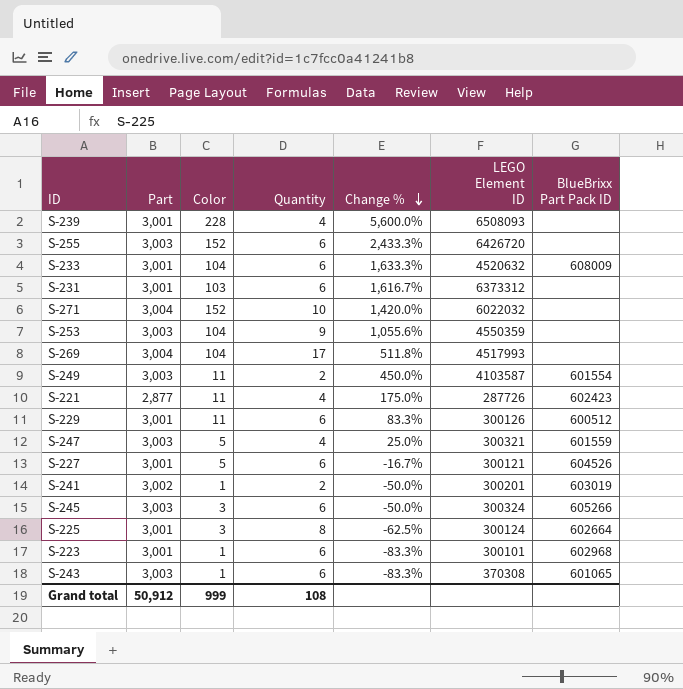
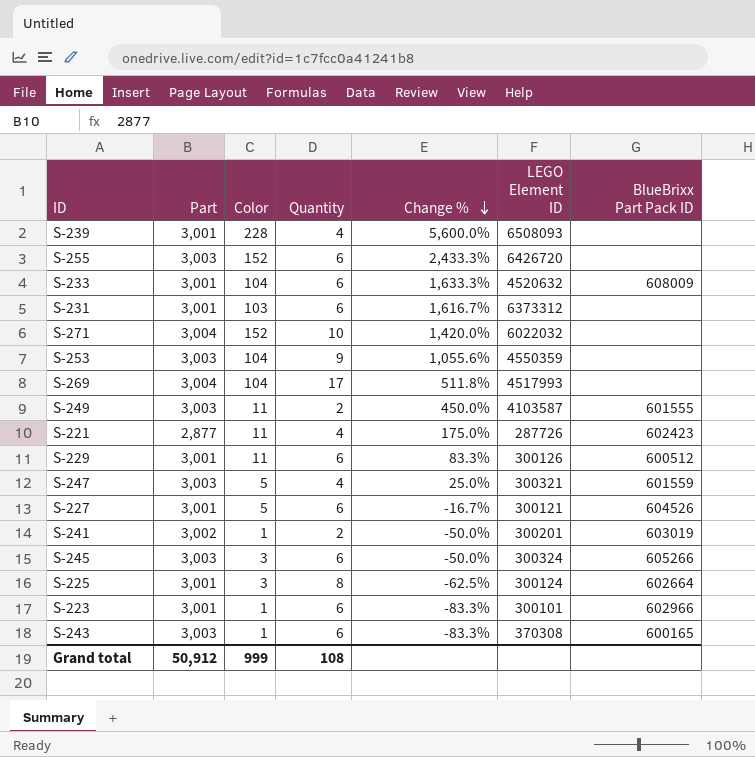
S-249 | BlueBrixx Part Pack ID: 601554 -> 601555
S-223 | BlueBrixx Part Pack ID: 602968 -> 602966
S-243 | BlueBrixx Part Pack ID: 601065 -> 600165

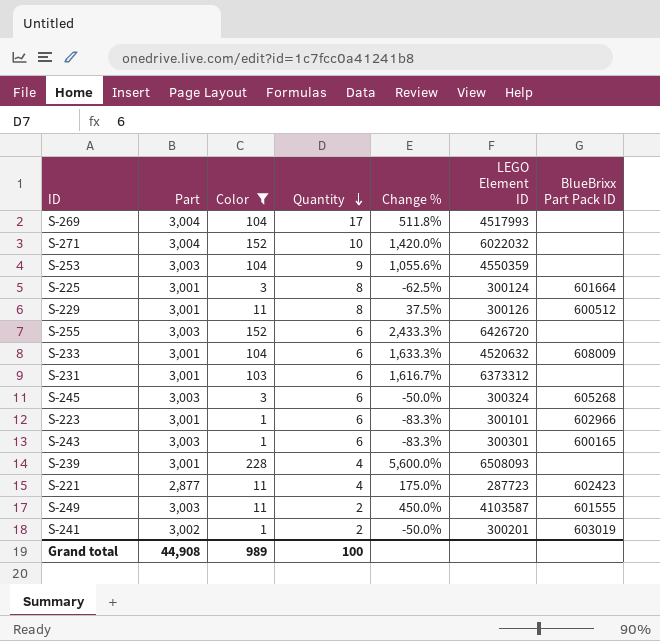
filter: none -> Color != 5
row order: Change % descending -> Quantity descending
S-225 | BlueBrixx Part Pack ID: 602664 -> 601664
S-229 | Quantity: 6 -> 8
S-229 | Change %: 83.3% -> 37.5%
S-245 | BlueBrixx Part Pack ID: 605266 -> 605268
S-243 | LEGO Element ID: 370308 -> 300301
S-221 | LEGO Element ID: 287726 -> 287723
Grand total | Part: 50,912 -> 44,908
Grand total | Color: 999 -> 989
Grand total | Quantity: 108 -> 100

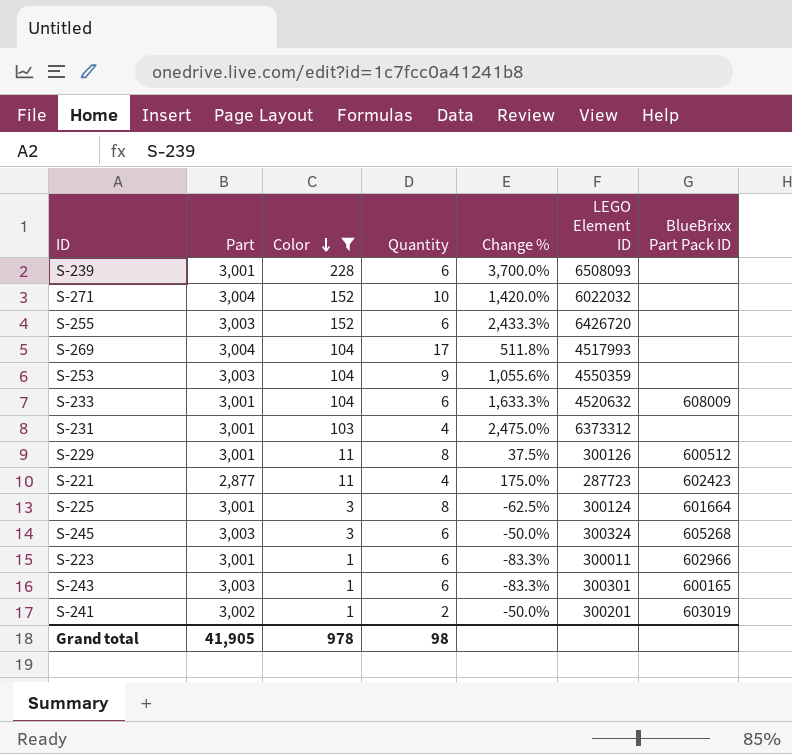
row order: Quantity descending -> Color descending
row S-249: 3,003 | 11 | 2 | 450.0% | 4103587 | 601555 -> none
S-239 | Quantity: 4 -> 6
S-239 | Change %: 5,600.0% -> 3,700.0%
S-231 | Quantity: 6 -> 4
S-231 | Change %: 1,616.7% -> 2,475.0%
S-223 | LEGO Element ID: 300101 -> 300011
Grand total | Part: 44,908 -> 41,905
Grand total | Color: 989 -> 978
Grand total | Quantity: 100 -> 98

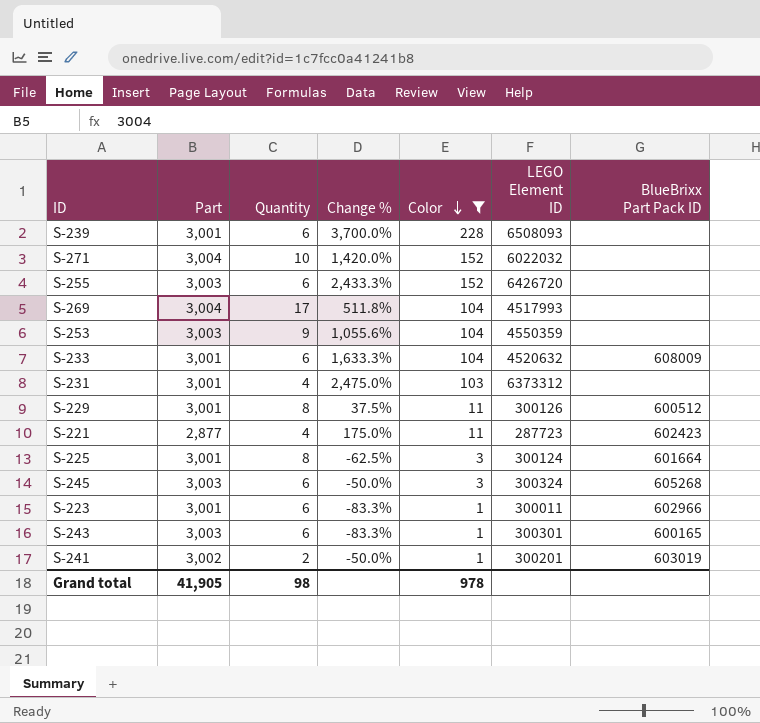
column Color | position: 3 -> 5

